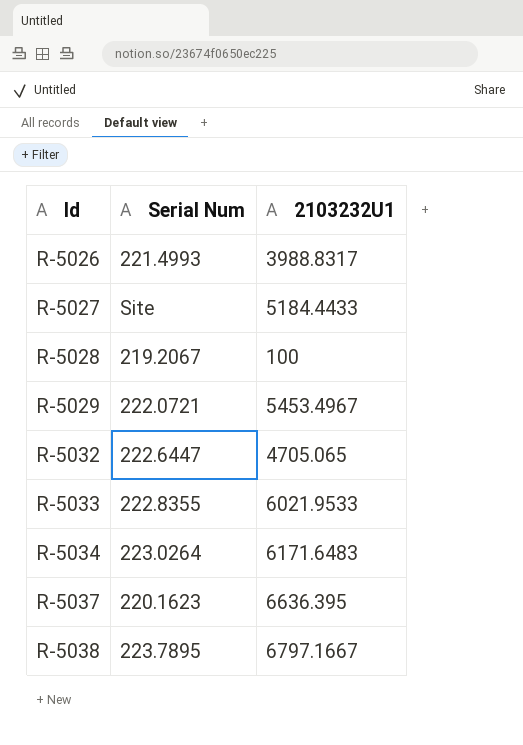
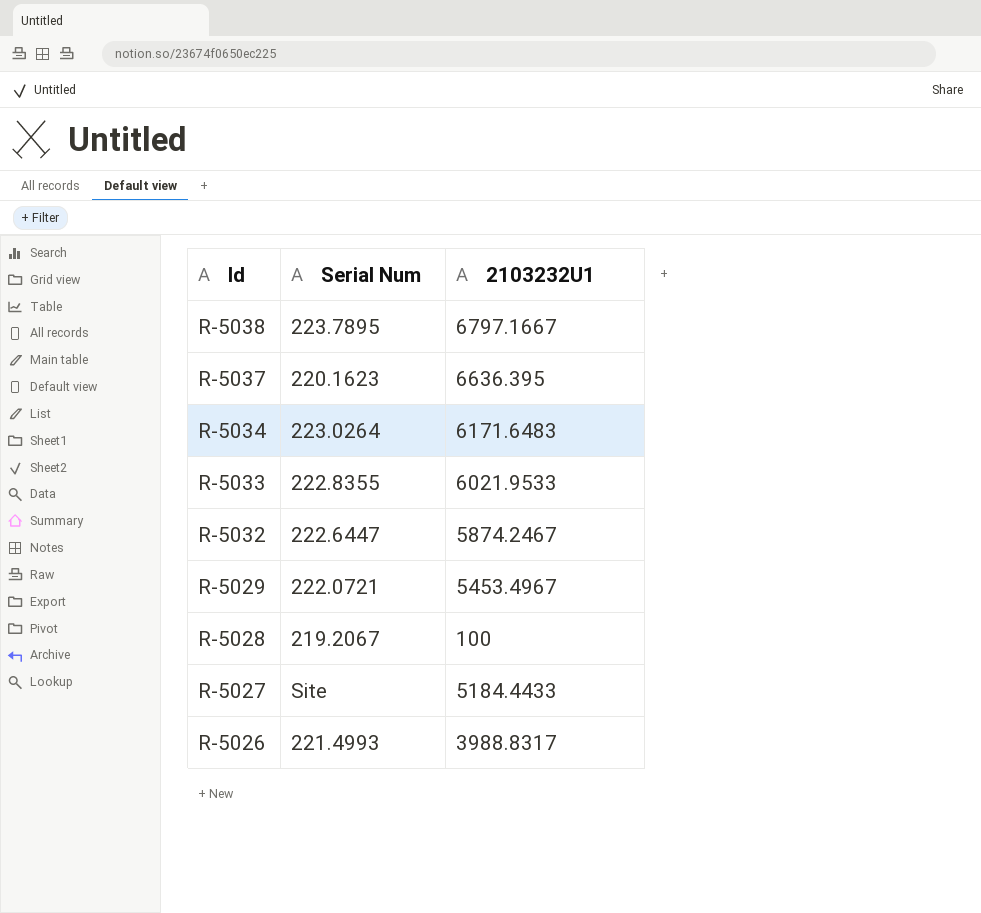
row order: Id ascending -> Id descending
R-5032 | 2103232U1: 4705.065 -> 5874.2467

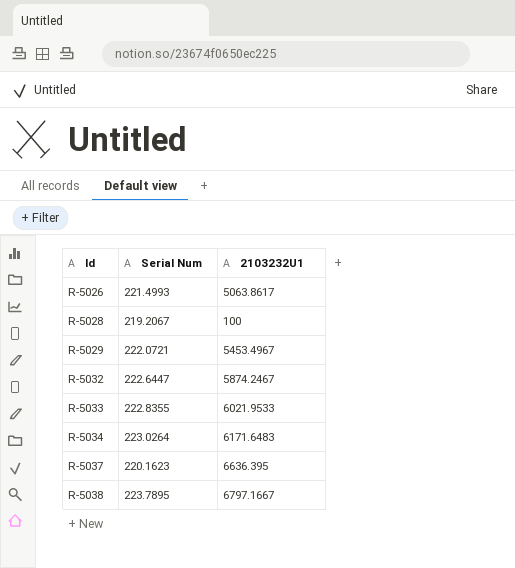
row order: Id descending -> Id ascending
row R-5027: Site | 5184.4433 -> none
R-5026 | 2103232U1: 3988.8317 -> 5063.8617

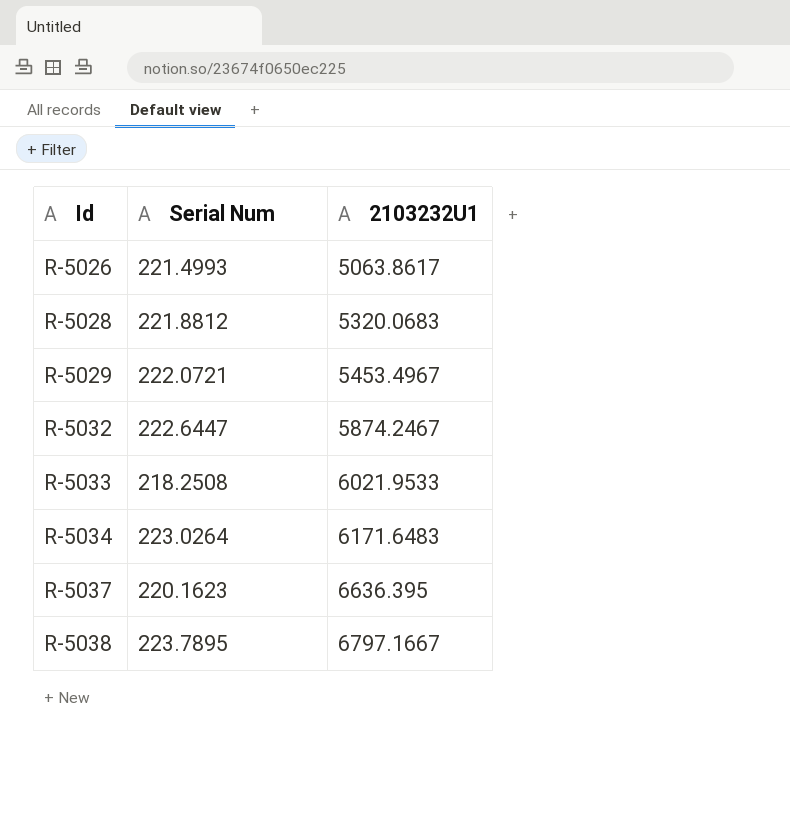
R-5028 | Serial Num: 219.2067 -> 221.8812
R-5028 | 2103232U1: 100 -> 5320.0683
R-5033 | Serial Num: 222.8355 -> 218.2508

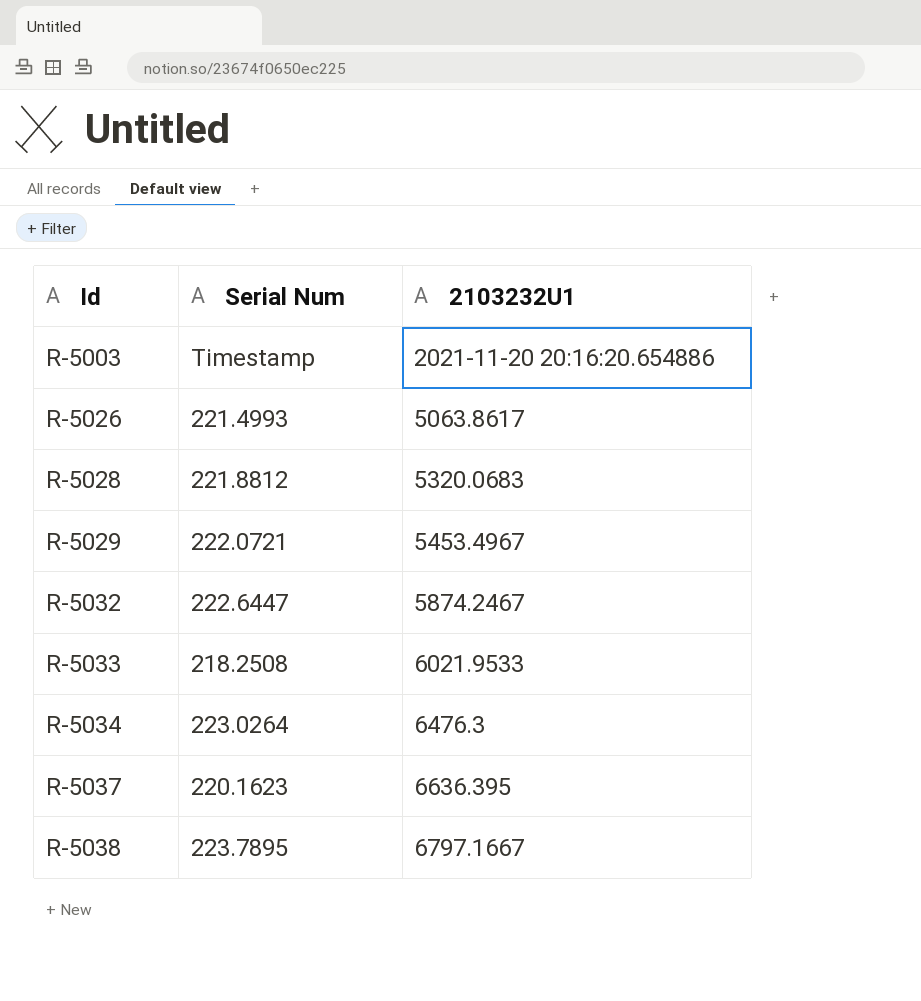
row R-5003: none -> Timestamp | 2021-11-20 20:16:20.654886
R-5034 | 2103232U1: 6171.6483 -> 6476.3

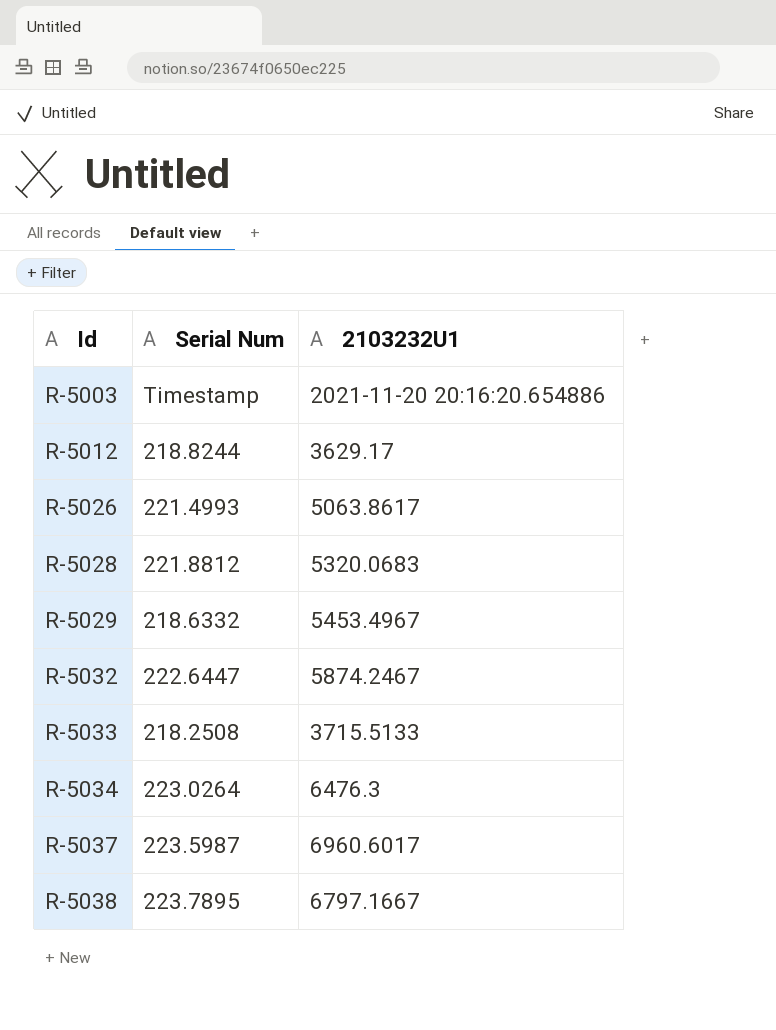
row R-5012: none -> 218.8244 | 3629.17
R-5029 | Serial Num: 222.0721 -> 218.6332
R-5033 | 2103232U1: 6021.9533 -> 3715.5133
R-5037 | Serial Num: 220.1623 -> 223.5987
R-5037 | 2103232U1: 6636.395 -> 6960.6017

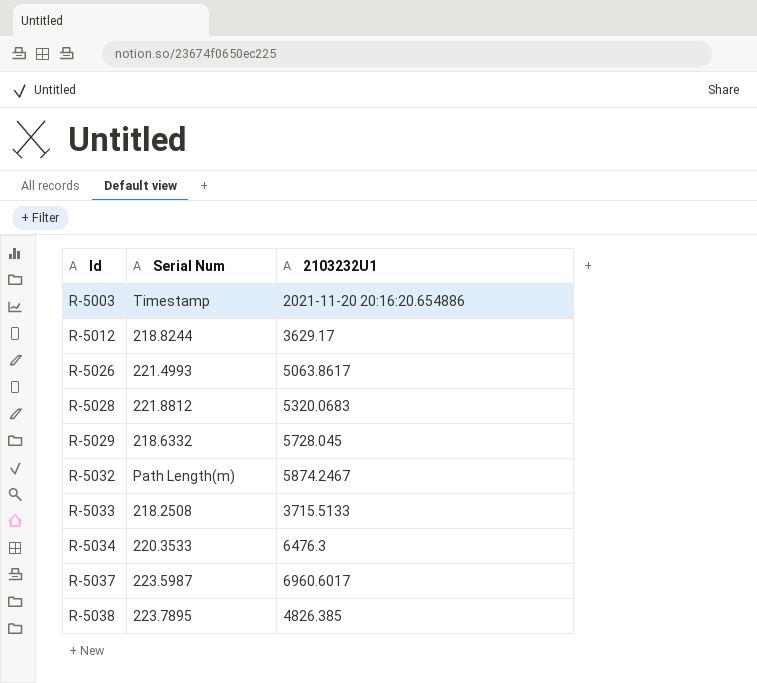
R-5029 | 2103232U1: 5453.4967 -> 5728.045
R-5032 | Serial Num: 222.6447 -> Path Length(m)
R-5034 | Serial Num: 223.0264 -> 220.3533
R-5038 | 2103232U1: 6797.1667 -> 4826.385

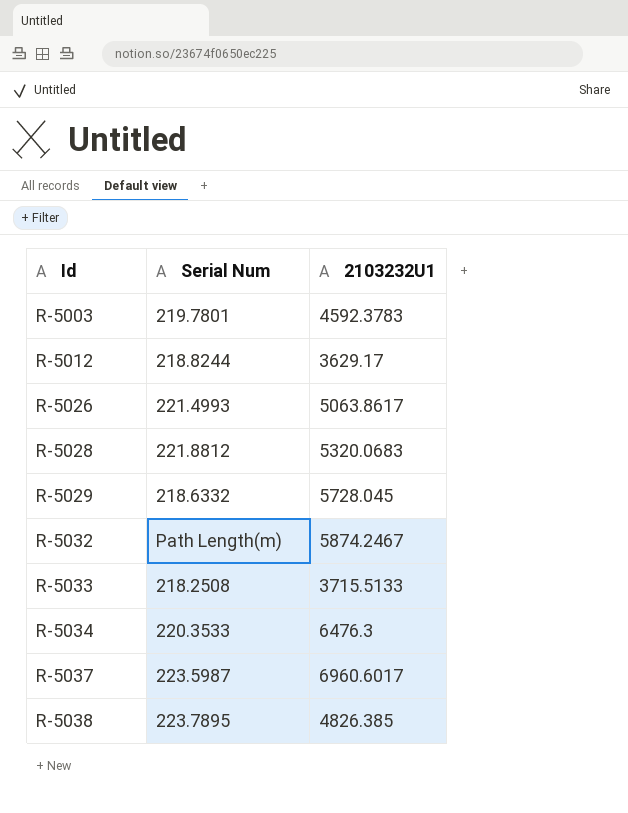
R-5003 | Serial Num: Timestamp -> 219.7801
R-5003 | 2103232U1: 2021-11-20 20:16:20.654886 -> 4592.3783

